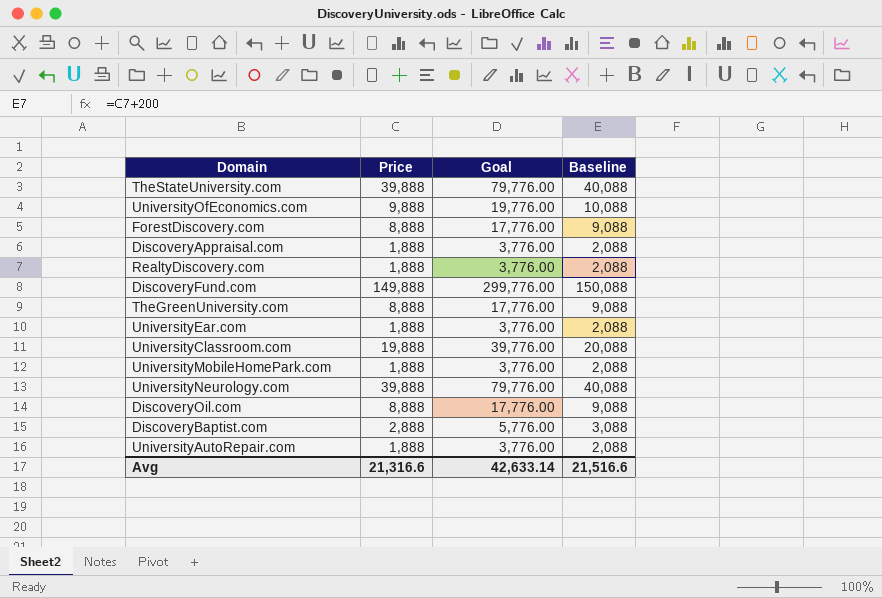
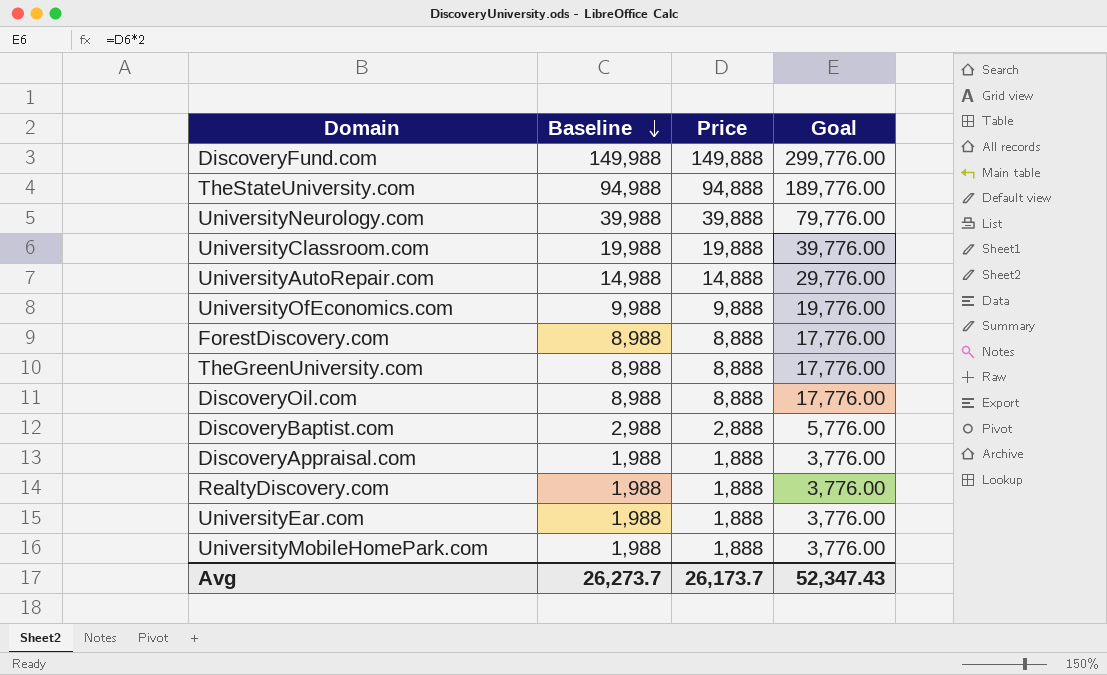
row order: none -> Baseline descending
column Baseline | formula: [Price] + 200 -> [Price] + 100
column Baseline | position: 4 -> 2
TheStateUniversity.com | Price: 39,888 -> 94,888
TheStateUniversity.com | Goal: 79,776.00 -> 189,776.00
UniversityAutoRepair.com | Price: 1,888 -> 14,888
UniversityAutoRepair.com | Goal: 3,776.00 -> 29,776.00
Avg | Baseline: 21,516.6 -> 26,273.7
Avg | Price: 21,316.6 -> 26,173.7
Avg | Goal: 42,633.14 -> 52,347.43

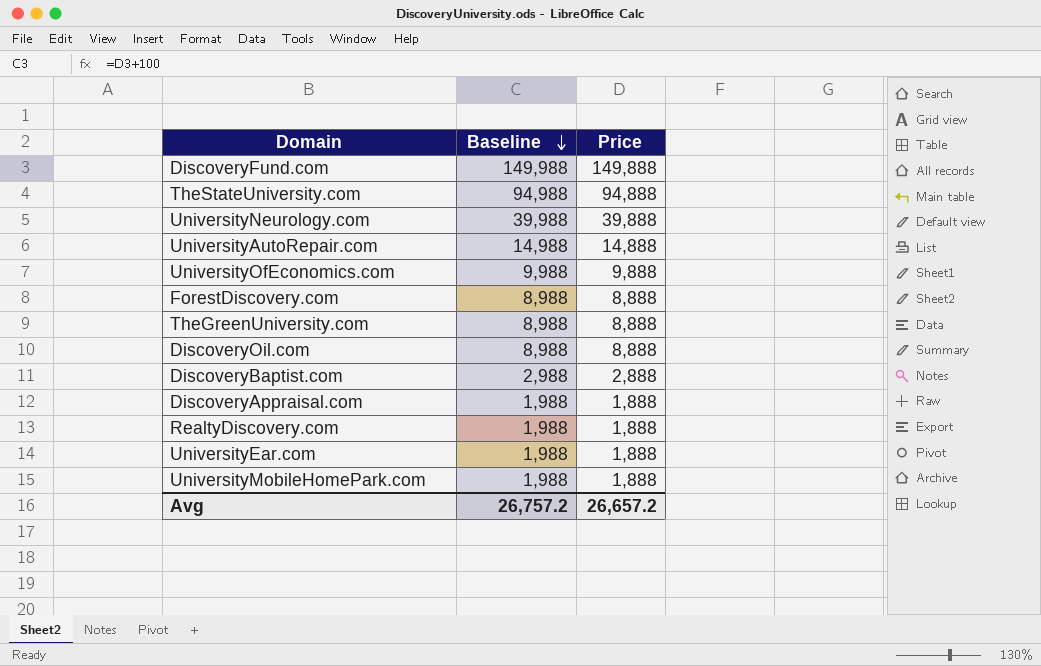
column Goal | formula: [Price] * 2 -> none
row UniversityClassroom.com: 19,988 | 19,888 | 39,776.00 -> none
Avg | Baseline: 26,273.7 -> 26,757.2
Avg | Price: 26,173.7 -> 26,657.2

